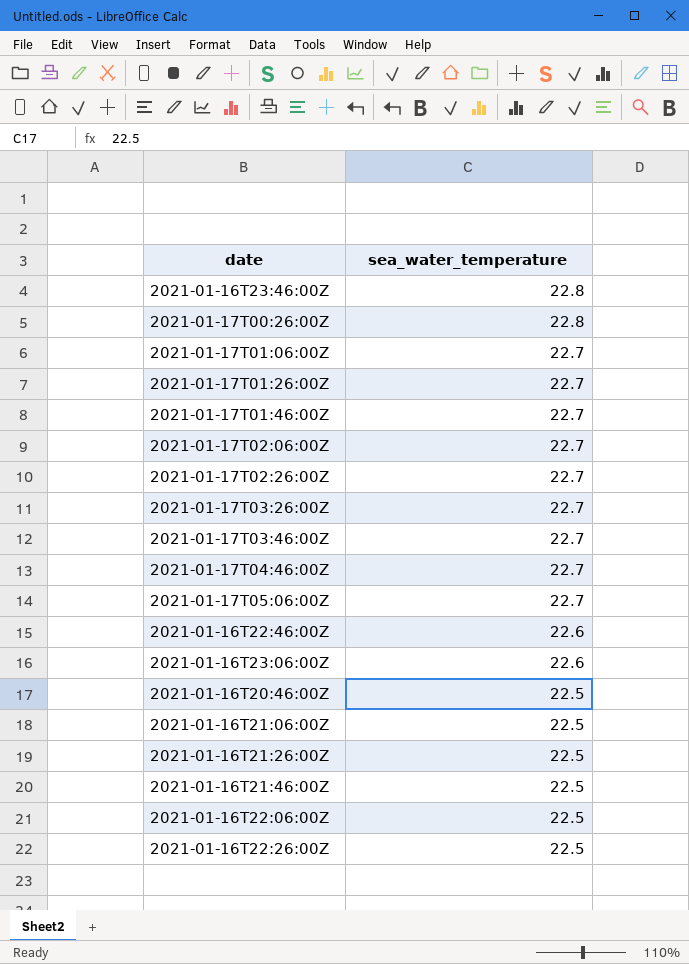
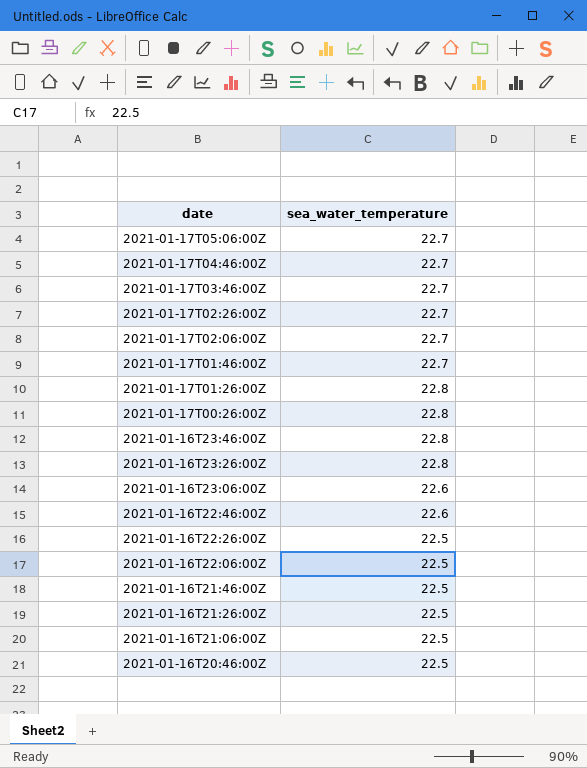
row order: sea_water_temperature descending -> date descending
row 2021-01-17T01:06:00Z: 22.7 -> none
row 2021-01-17T03:26:00Z: 22.7 -> none
2021-01-17T01:26:00Z | sea_water_temperature: 22.7 -> 22.8
row 2021-01-16T23:26:00Z: none -> 22.8

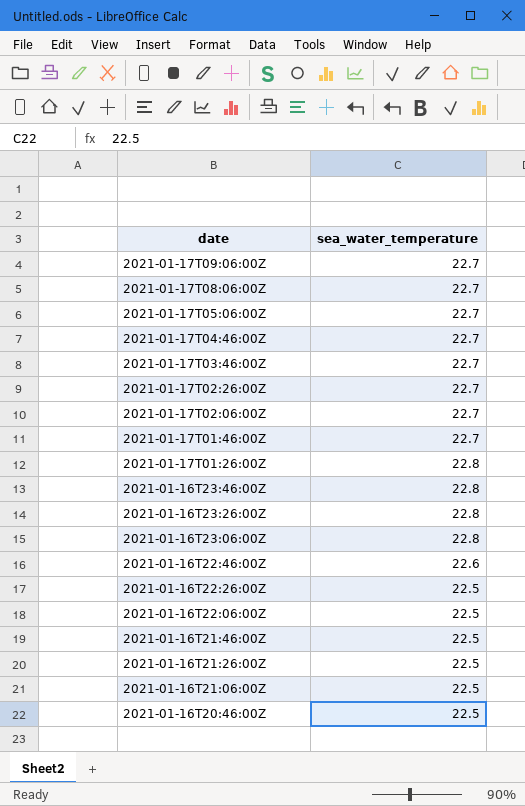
row 2021-01-17T00:26:00Z: 22.8 -> none
row 2021-01-17T09:06:00Z: none -> 22.7
row 2021-01-17T08:06:00Z: none -> 22.7
2021-01-16T23:06:00Z | sea_water_temperature: 22.6 -> 22.8

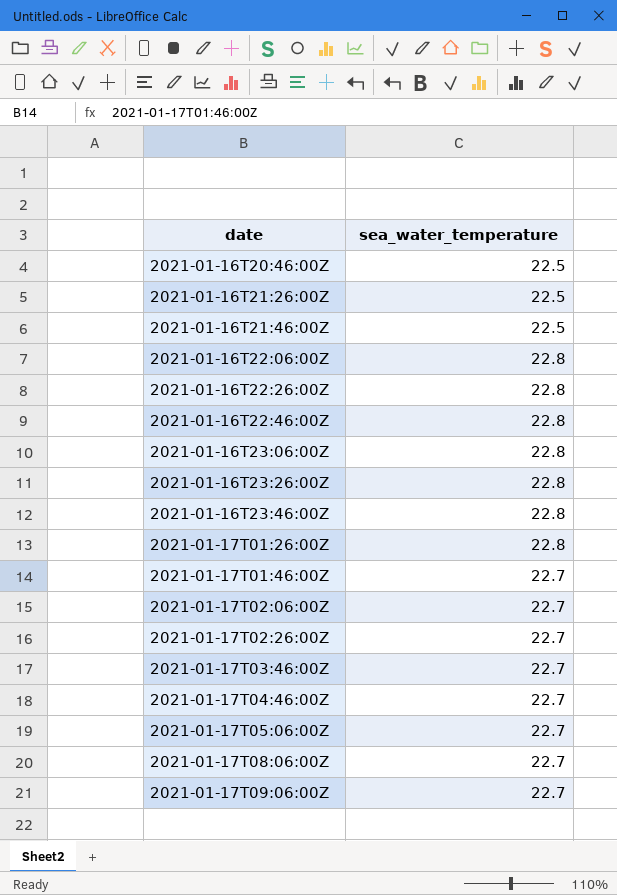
row order: date descending -> date ascending
row 2021-01-16T21:06:00Z: 22.5 -> none
2021-01-16T22:06:00Z | sea_water_temperature: 22.5 -> 22.8
2021-01-16T22:26:00Z | sea_water_temperature: 22.5 -> 22.8
2021-01-16T22:46:00Z | sea_water_temperature: 22.6 -> 22.8

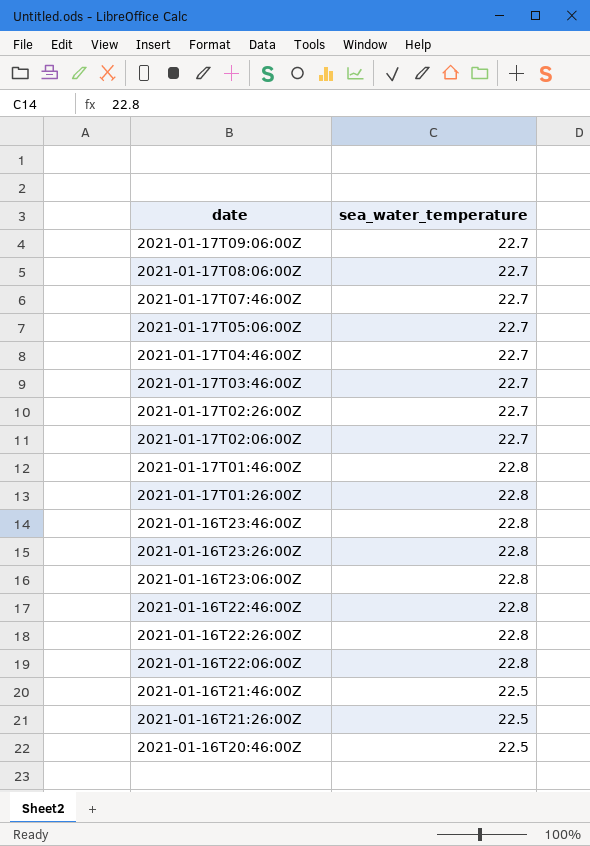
row order: date ascending -> date descending
row 2021-01-17T07:46:00Z: none -> 22.7
2021-01-17T01:46:00Z | sea_water_temperature: 22.7 -> 22.8

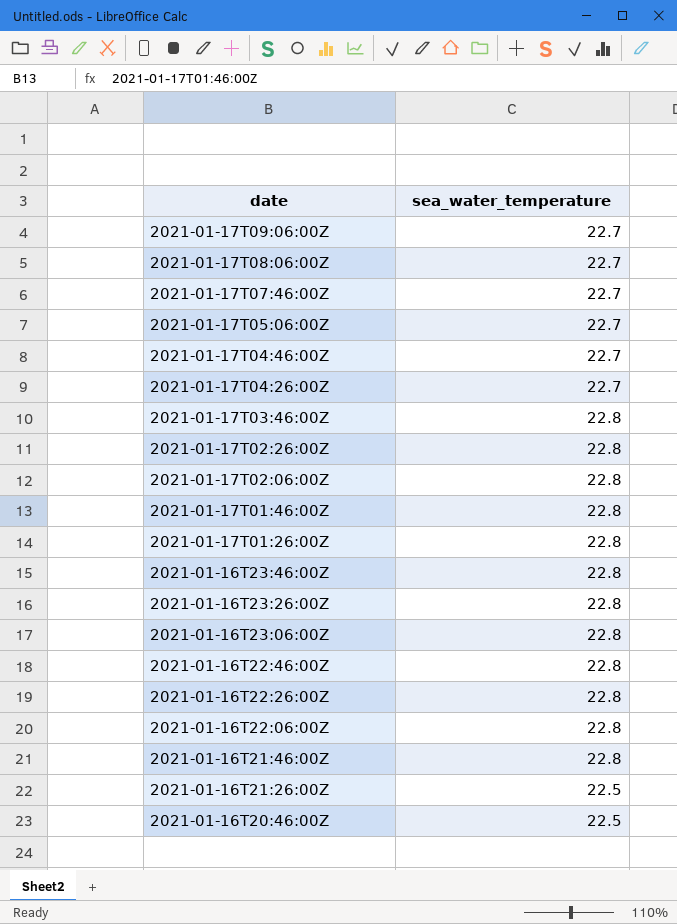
row 2021-01-17T04:26:00Z: none -> 22.7
2021-01-17T03:46:00Z | sea_water_temperature: 22.7 -> 22.8
2021-01-17T02:26:00Z | sea_water_temperature: 22.7 -> 22.8
2021-01-17T02:06:00Z | sea_water_temperature: 22.7 -> 22.8
2021-01-16T21:46:00Z | sea_water_temperature: 22.5 -> 22.8

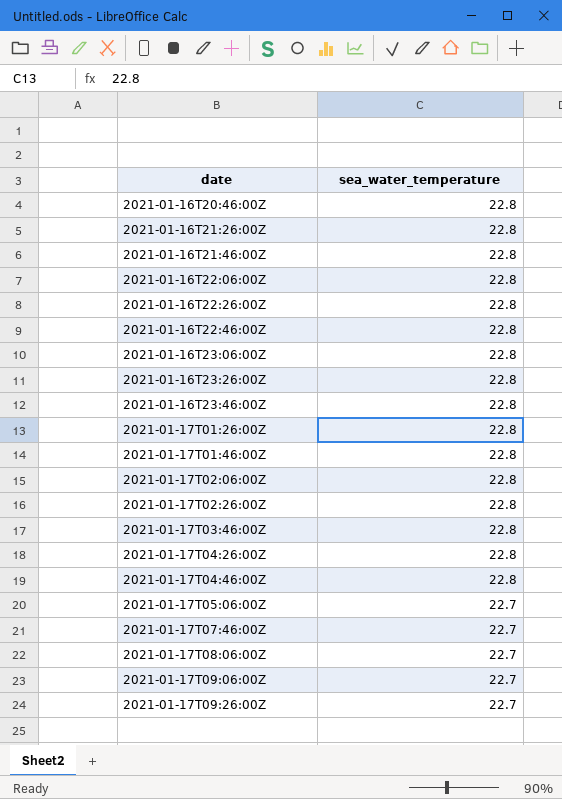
row order: date descending -> date ascending
2021-01-16T20:46:00Z | sea_water_temperature: 22.5 -> 22.8
2021-01-16T21:26:00Z | sea_water_temperature: 22.5 -> 22.8
2021-01-17T04:26:00Z | sea_water_temperature: 22.7 -> 22.8
2021-01-17T04:46:00Z | sea_water_temperature: 22.7 -> 22.8
row 2021-01-17T09:26:00Z: none -> 22.7

